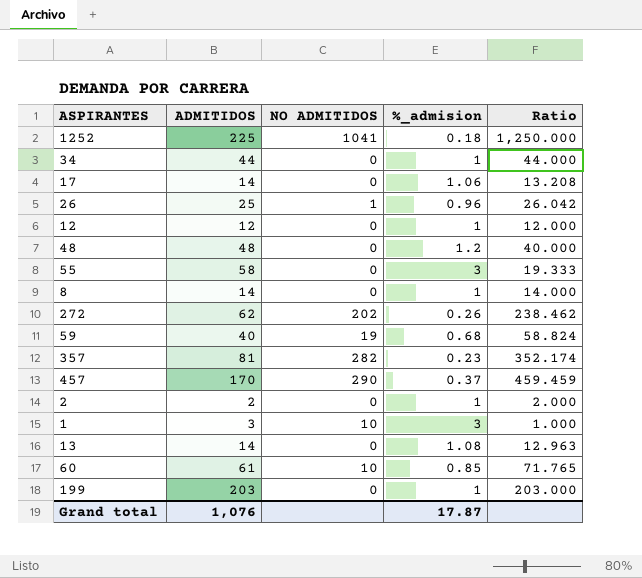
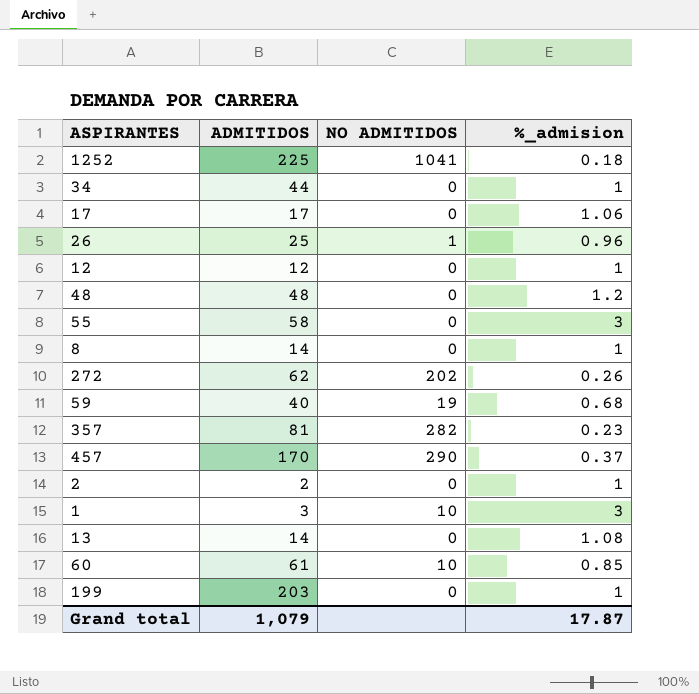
column Ratio | formula: [ADMITIDOS] / [%_admision] -> none
17 | ADMITIDOS: 14 -> 17
Grand total | ADMITIDOS: 1,076 -> 1,079

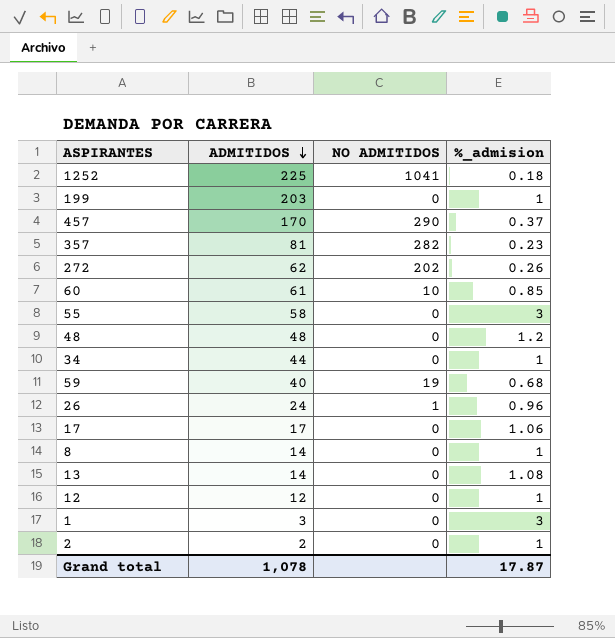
row order: none -> ADMITIDOS descending
26 | ADMITIDOS: 25 -> 24
1 | NO ADMITIDOS: 10 -> 0
Grand total | ADMITIDOS: 1,079 -> 1,078

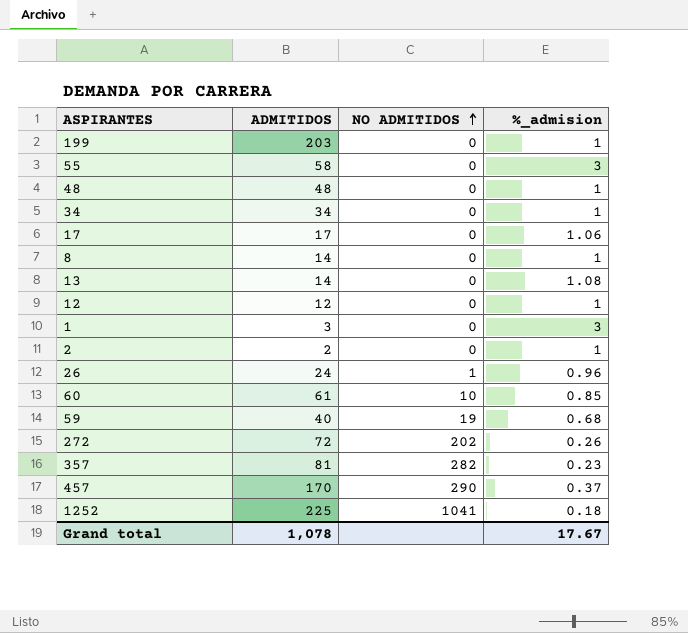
row order: ADMITIDOS descending -> NO ADMITIDOS ascending
48 | %_admision: 1.2 -> 1
34 | ADMITIDOS: 44 -> 34
272 | ADMITIDOS: 62 -> 72
Grand total | %_admision: 17.87 -> 17.67

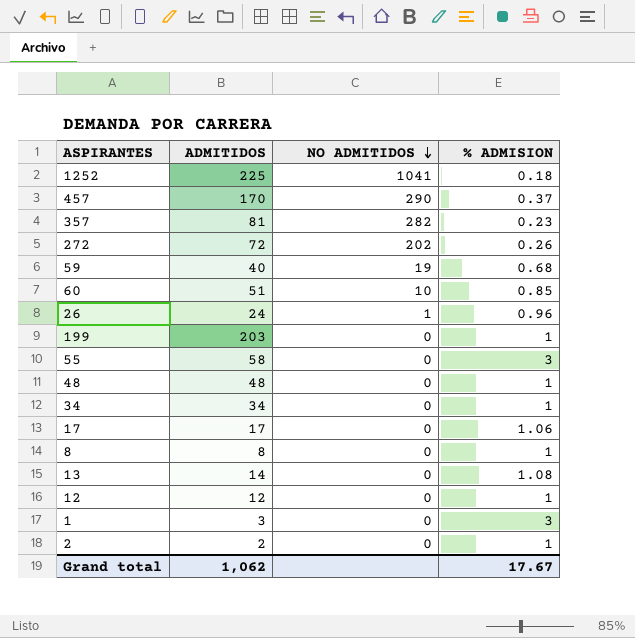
row order: NO ADMITIDOS ascending -> NO ADMITIDOS descending
column name: %_admision -> % ADMISION
60 | ADMITIDOS: 61 -> 51
8 | ADMITIDOS: 14 -> 8
Grand total | ADMITIDOS: 1,078 -> 1,062

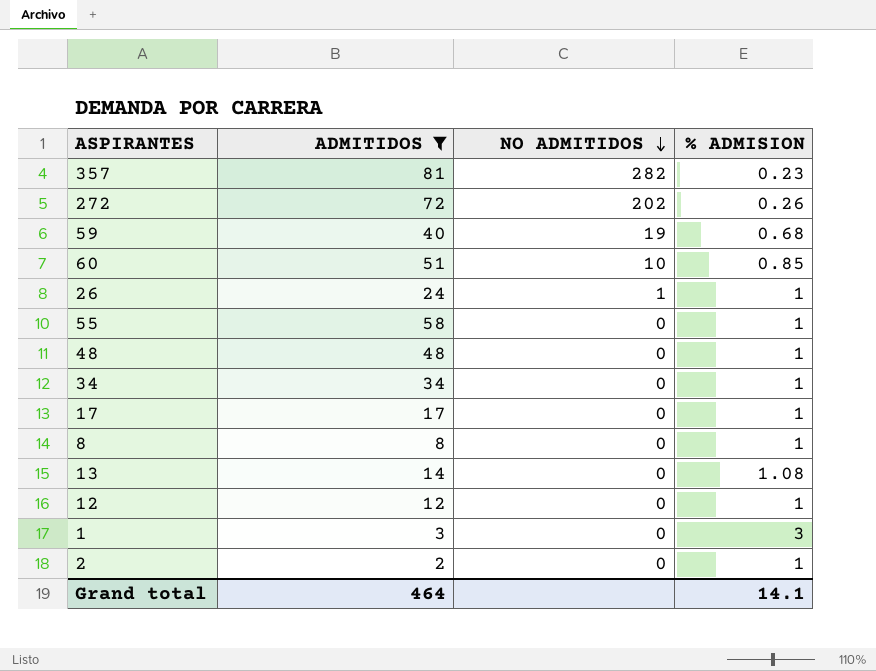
filter: none -> ADMITIDOS <= 81
26 | % ADMISION: 0.96 -> 1
55 | % ADMISION: 3 -> 1
17 | % ADMISION: 1.06 -> 1
Grand total | ADMITIDOS: 1,062 -> 464
Grand total | % ADMISION: 17.67 -> 14.1

